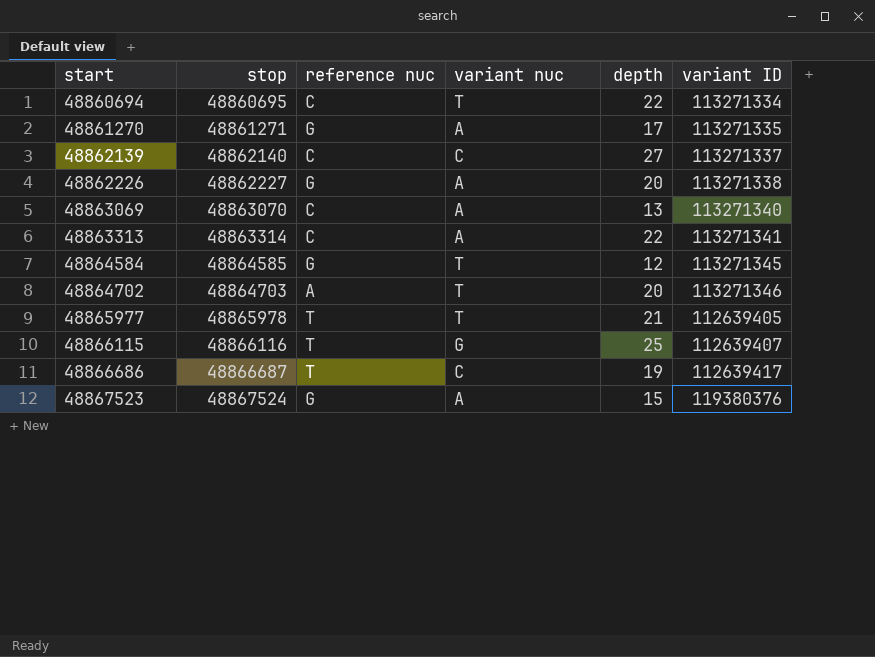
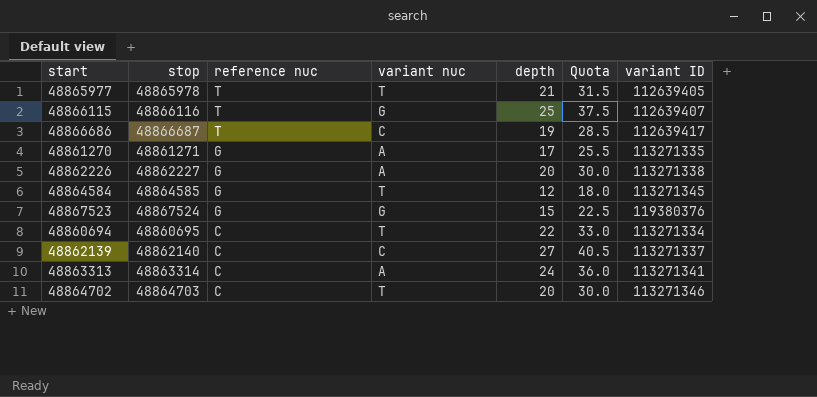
row order: start ascending -> reference nuc descending
column Quota | formula: none -> [depth] * 1.5
row 48863069: 48863070 | C | A | 13 | 113271340 -> none
48867523 | variant nuc: A -> G
48863313 | depth: 22 -> 24
48864702 | reference nuc: A -> C

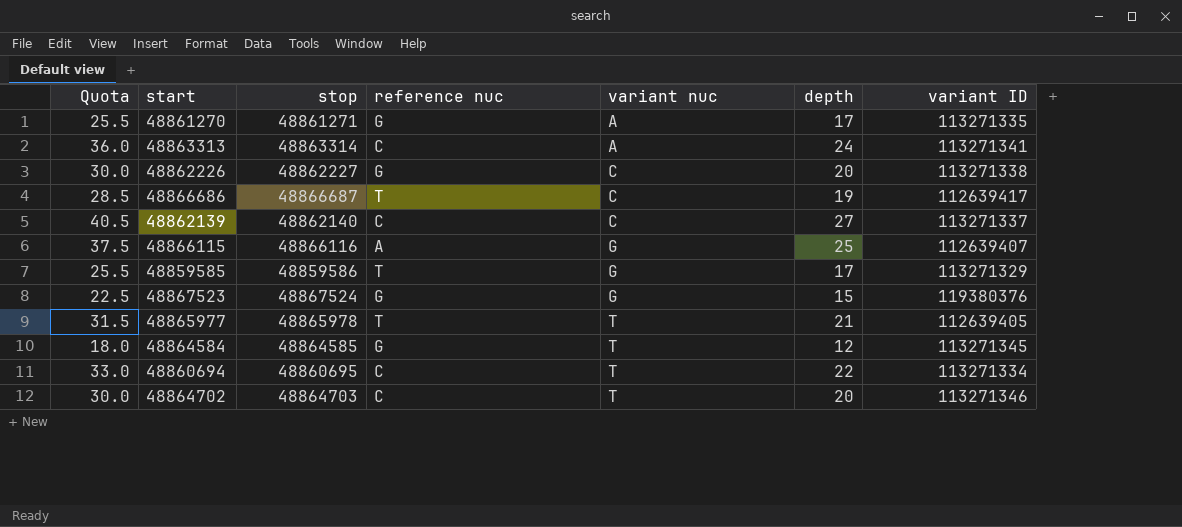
row order: reference nuc descending -> variant nuc ascending
column Quota | position: 6 -> 1
48862226 | variant nuc: A -> C
48866115 | reference nuc: T -> A
row 48859585: none -> 25.5 | 48859586 | T | G | 17 | 113271329

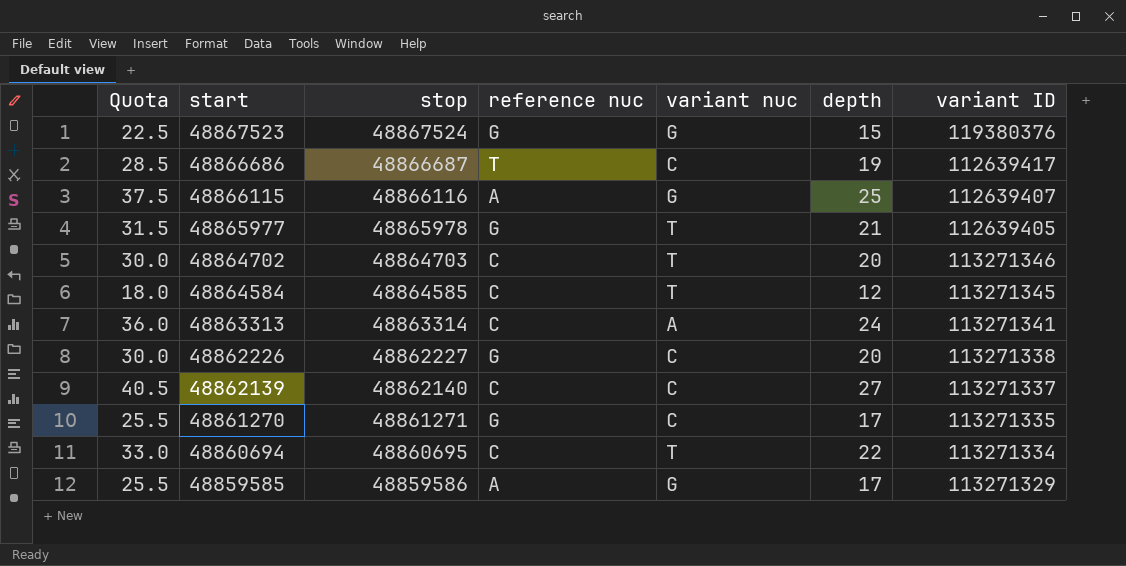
row order: variant nuc ascending -> start descending
48865977 | reference nuc: T -> G
48864584 | reference nuc: G -> C
48861270 | variant nuc: A -> C
48859585 | reference nuc: T -> A

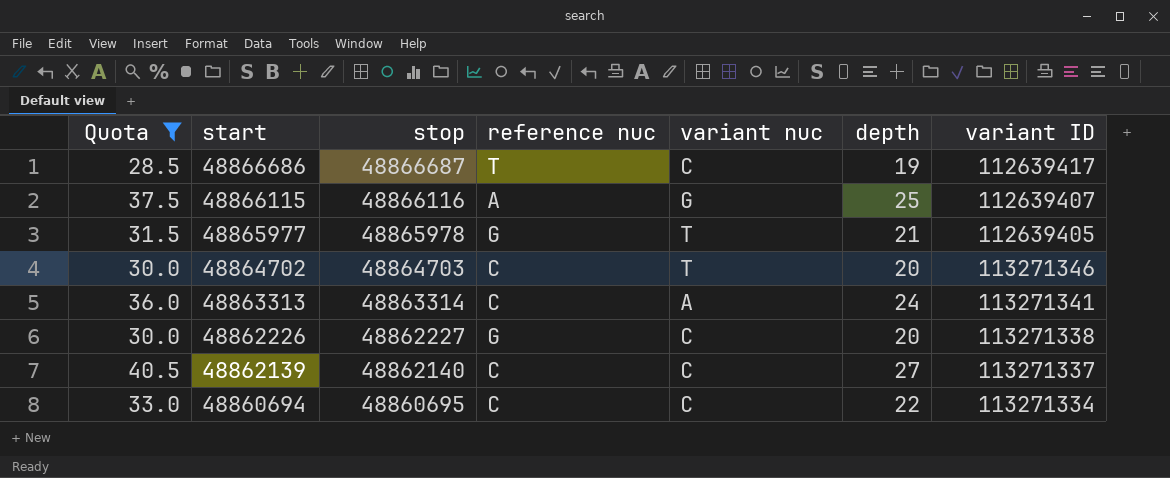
filter: none -> Quota >= 28.5
48860694 | variant nuc: T -> C

